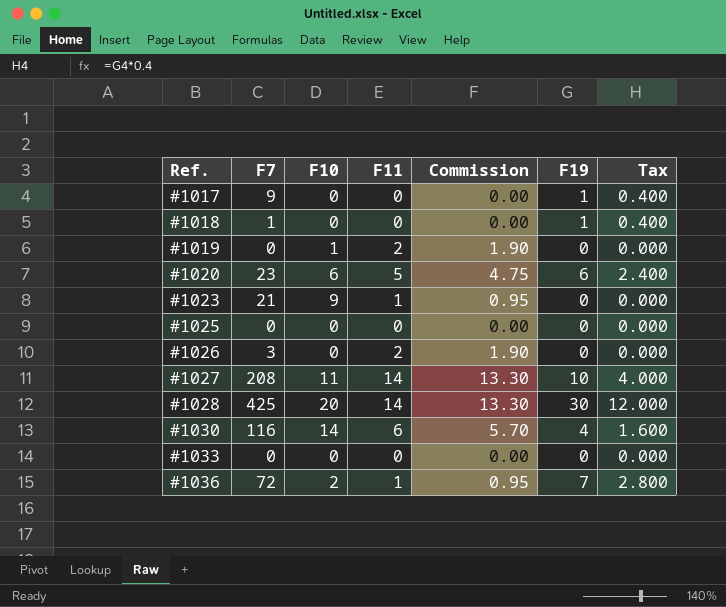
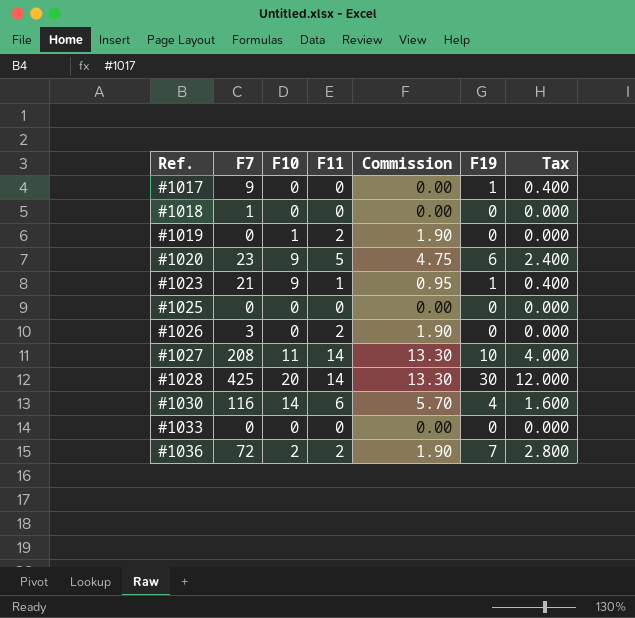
#1018 | F19: 1 -> 0
#1018 | Tax: 0.400 -> 0.000
#1020 | F10: 6 -> 9
#1023 | F19: 0 -> 1
#1023 | Tax: 0.000 -> 0.400
#1036 | F11: 1 -> 2
#1036 | Commission: 0.95 -> 1.90

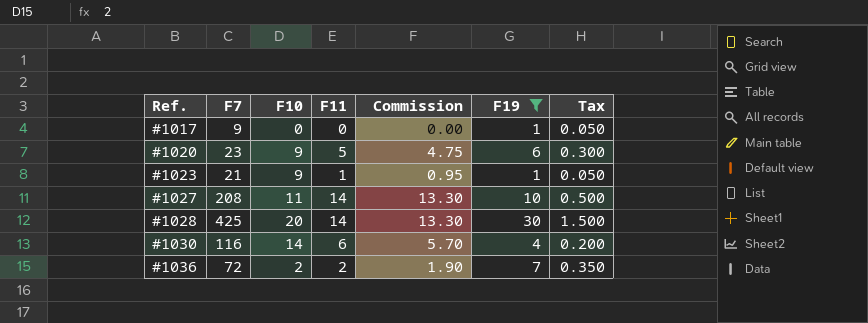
filter: none -> F19 != 0
column Tax | formula: [F19] * 0.4 -> [F19] * 0.05

